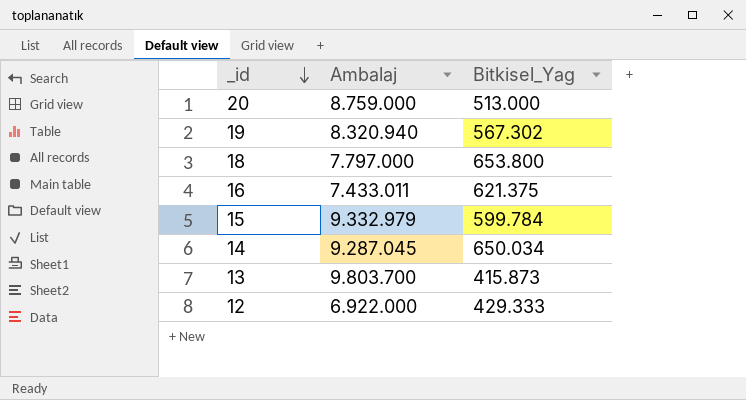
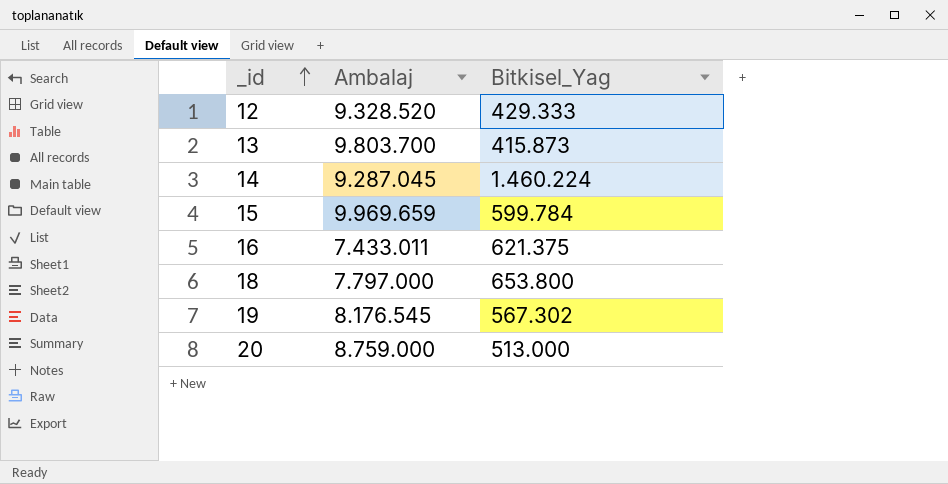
row order: _id descending -> _id ascending
12 | Ambalaj: 6.922.000 -> 9.328.520
14 | Bitkisel_Yag: 650.034 -> 1.460.224
15 | Ambalaj: 9.332.979 -> 9.969.659
19 | Ambalaj: 8.320.940 -> 8.176.545

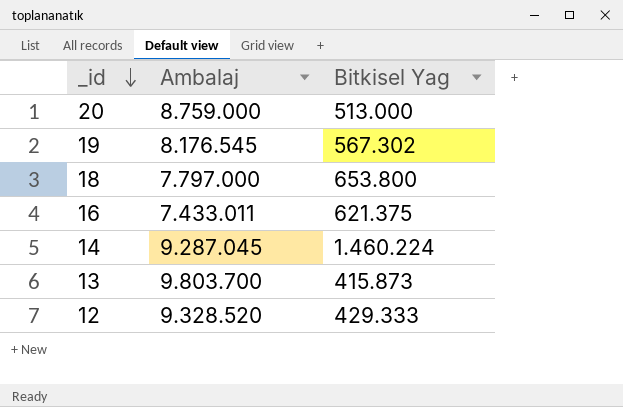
row order: _id ascending -> _id descending
column name: Bitkisel_Yag -> Bitkisel Yag
row 15: 9.969.659 | 599.784 -> none

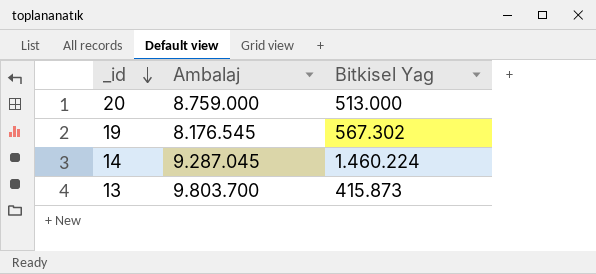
row 18: 7.797.000 | 653.800 -> none
row 16: 7.433.011 | 621.375 -> none
row 12: 9.328.520 | 429.333 -> none

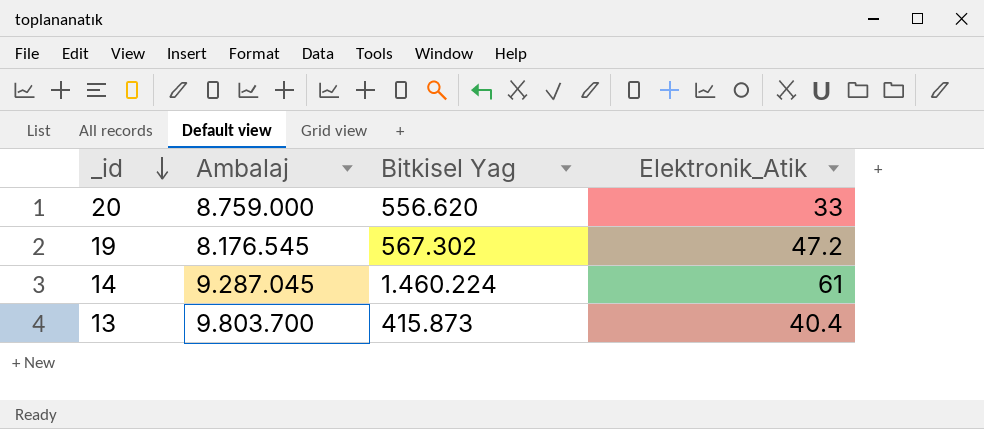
column Elektronik_Atik | position: none -> 4
20 | Bitkisel Yag: 513.000 -> 556.620

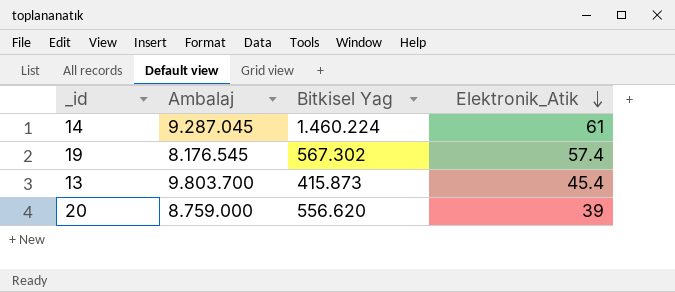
row order: _id descending -> Elektronik_Atik descending
19 | Elektronik_Atik: 47.2 -> 57.4
13 | Elektronik_Atik: 40.4 -> 45.4
20 | Elektronik_Atik: 33 -> 39

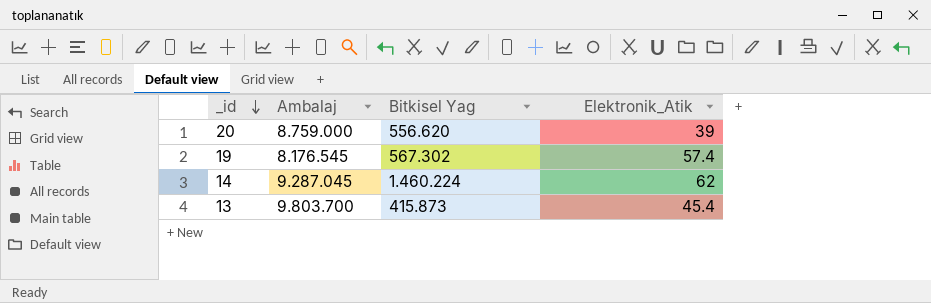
row order: Elektronik_Atik descending -> _id descending
14 | Elektronik_Atik: 61 -> 62

